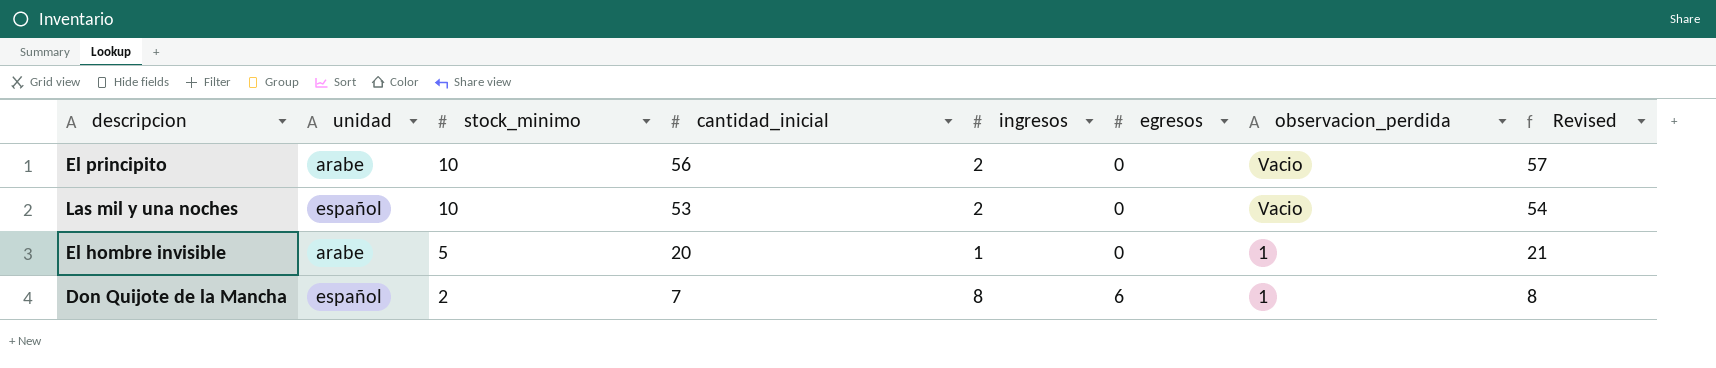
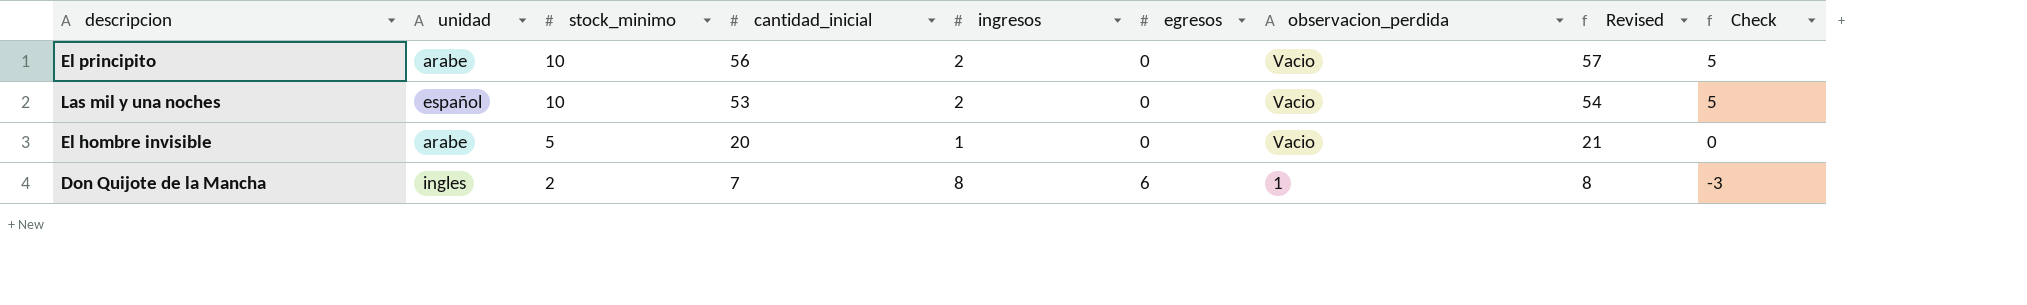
column Check | formula: none -> [stock_minimo] - 5
El hombre invisible | observacion_perdida: 1 -> Vacio
Don Quijote de la Mancha | unidad: español -> ingles

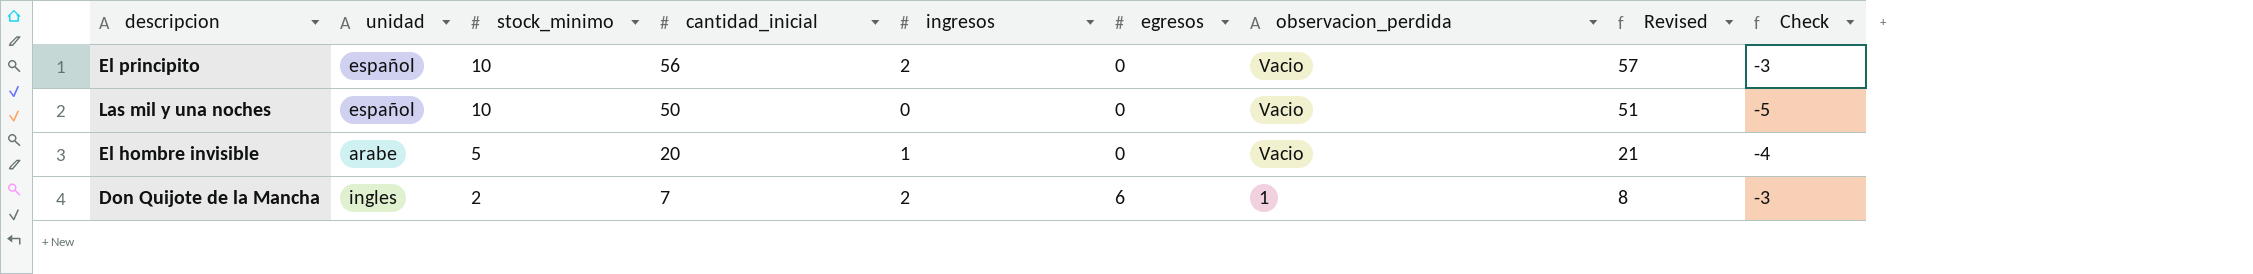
column Check | formula: [stock_minimo] - 5 -> [ingresos] - 5
El principito | unidad: arabe -> español
Las mil y una noches | cantidad_inicial: 53 -> 50
Las mil y una noches | ingresos: 2 -> 0
Las mil y una noches | Revised: 54 -> 51
Don Quijote de la Mancha | ingresos: 8 -> 2

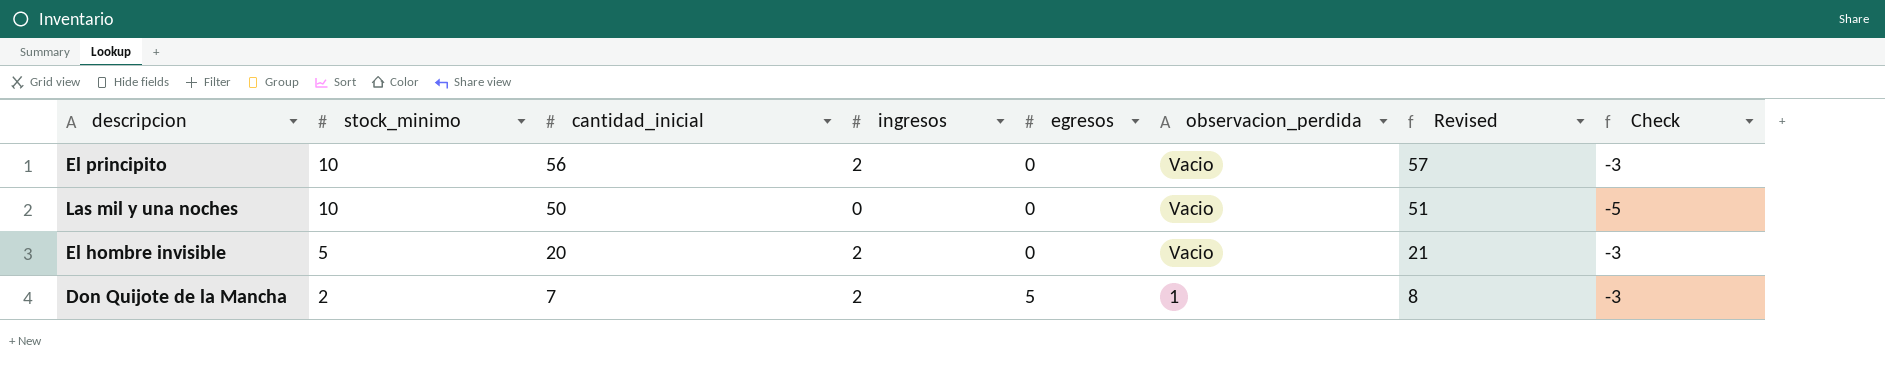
column unidad | position: 2 -> none
El hombre invisible | ingresos: 1 -> 2
El hombre invisible | Check: -4 -> -3
Don Quijote de la Mancha | egresos: 6 -> 5

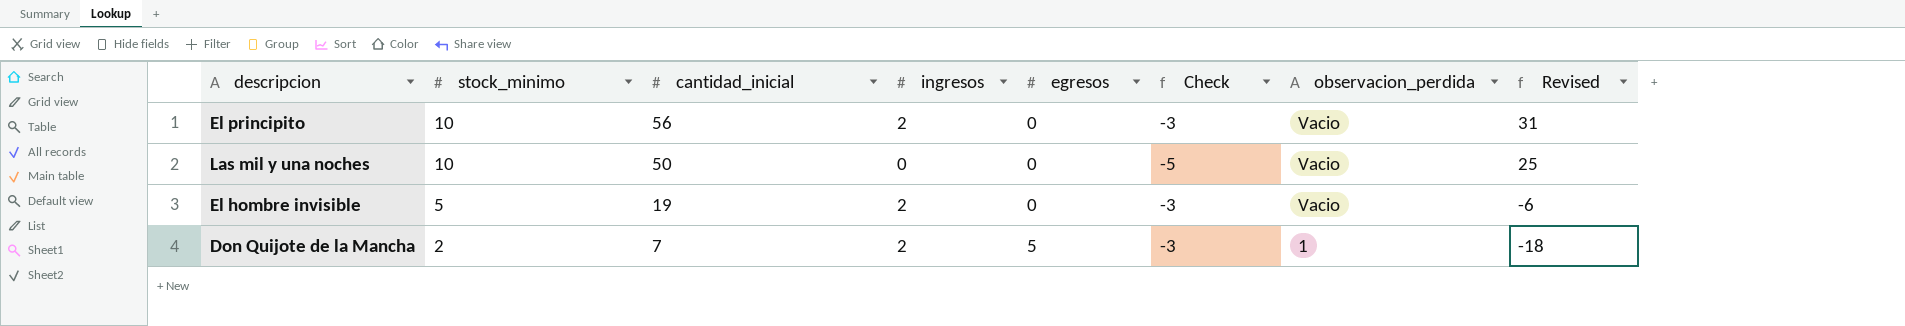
column Check | position: 8 -> 6
column Revised | formula: [cantidad_inicial] + 1 -> [cantidad_inicial] - 25
El hombre invisible | cantidad_inicial: 20 -> 19

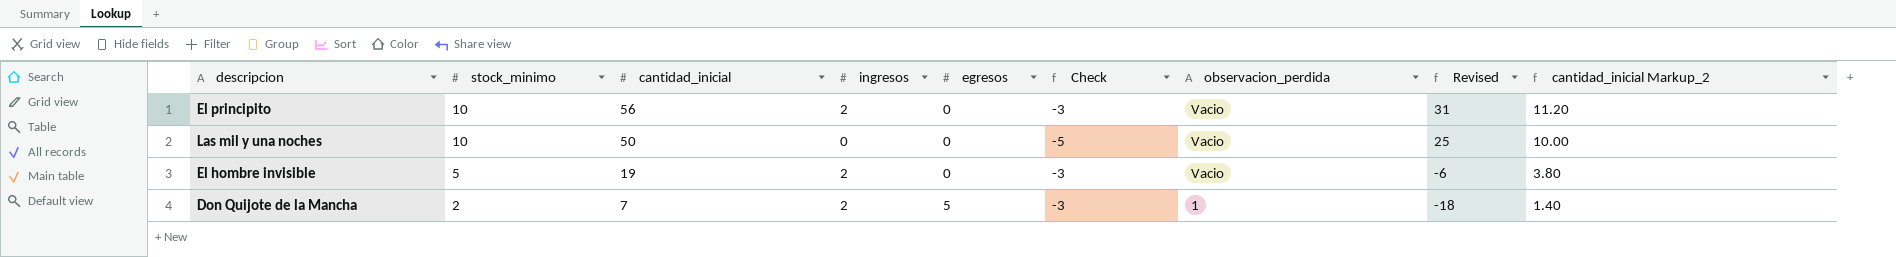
column cantidad_inicial Markup_2 | formula: none -> [cantidad_inicial] * 0.2

